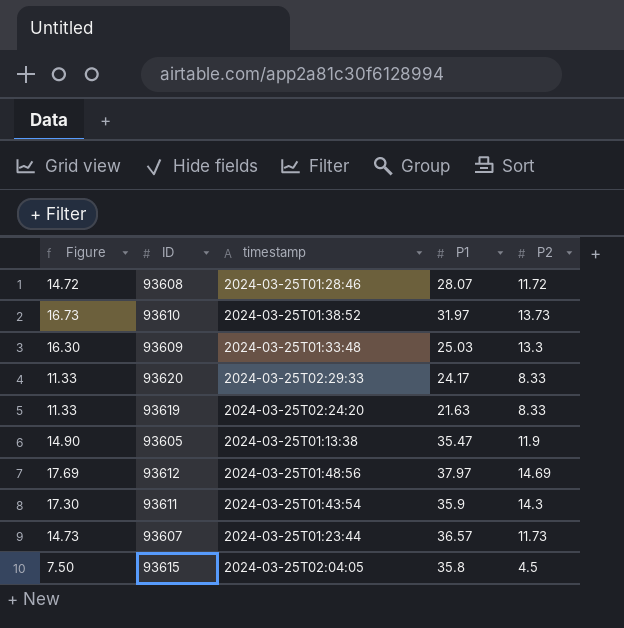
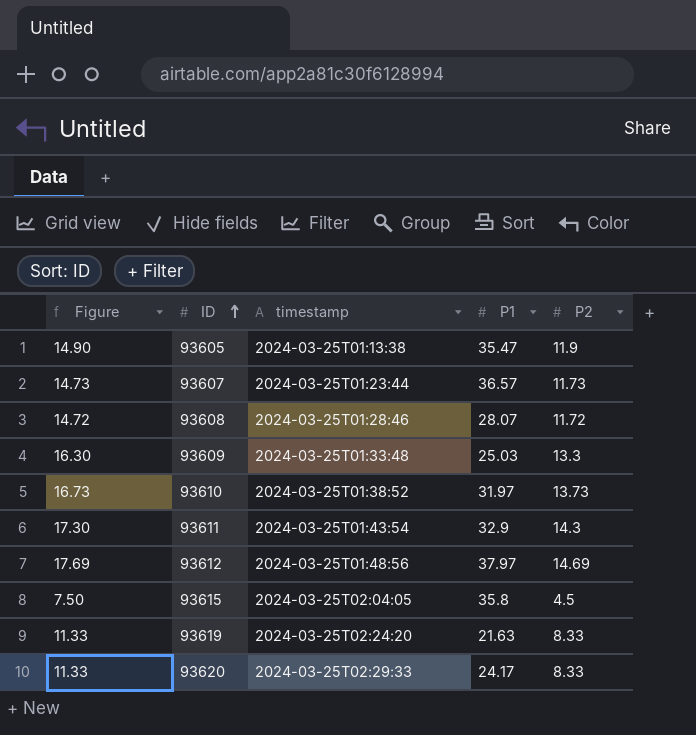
row order: none -> ID ascending
93611 | P1: 35.9 -> 32.9

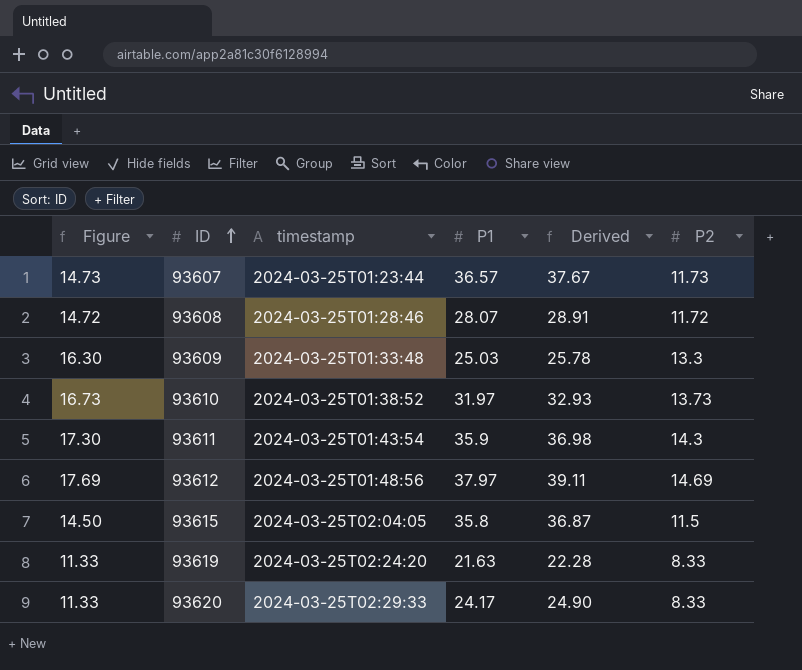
column Derived | formula: none -> [P1] * 1.03
row 93605: 14.90 | 2024-03-25T01:13:38 | 35.47 | 11.9 -> none
93611 | P1: 32.9 -> 35.9
93615 | Figure: 7.50 -> 14.50
93615 | P2: 4.5 -> 11.5

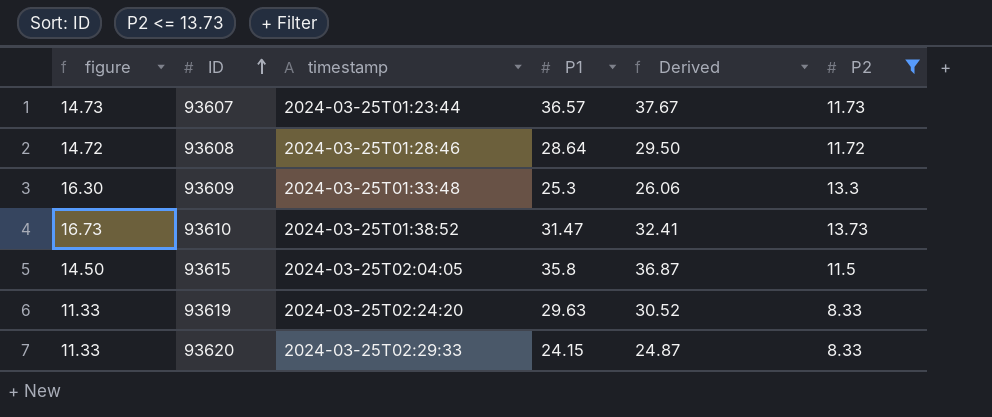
filter: none -> P2 <= 13.73
column name: Figure -> figure
93608 | P1: 28.07 -> 28.64
93608 | Derived: 28.91 -> 29.50
93609 | P1: 25.03 -> 25.3
93609 | Derived: 25.78 -> 26.06
93610 | P1: 31.97 -> 31.47
93610 | Derived: 32.93 -> 32.41
93619 | P1: 21.63 -> 29.63
93619 | Derived: 22.28 -> 30.52
93620 | P1: 24.17 -> 24.15
93620 | Derived: 24.90 -> 24.87

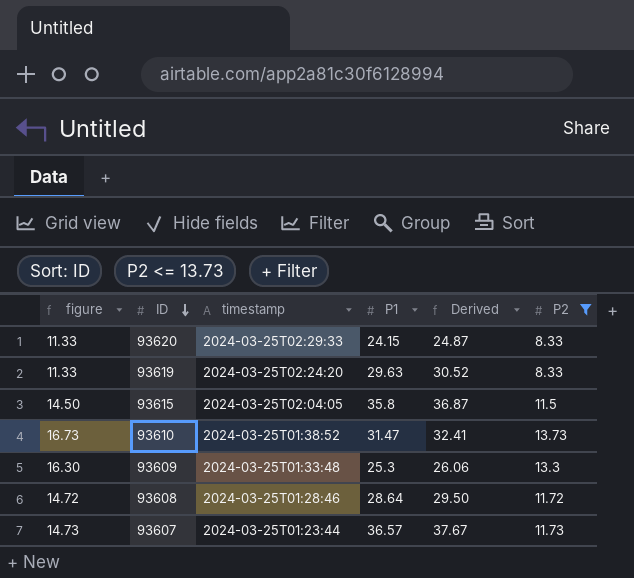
row order: ID ascending -> ID descending

